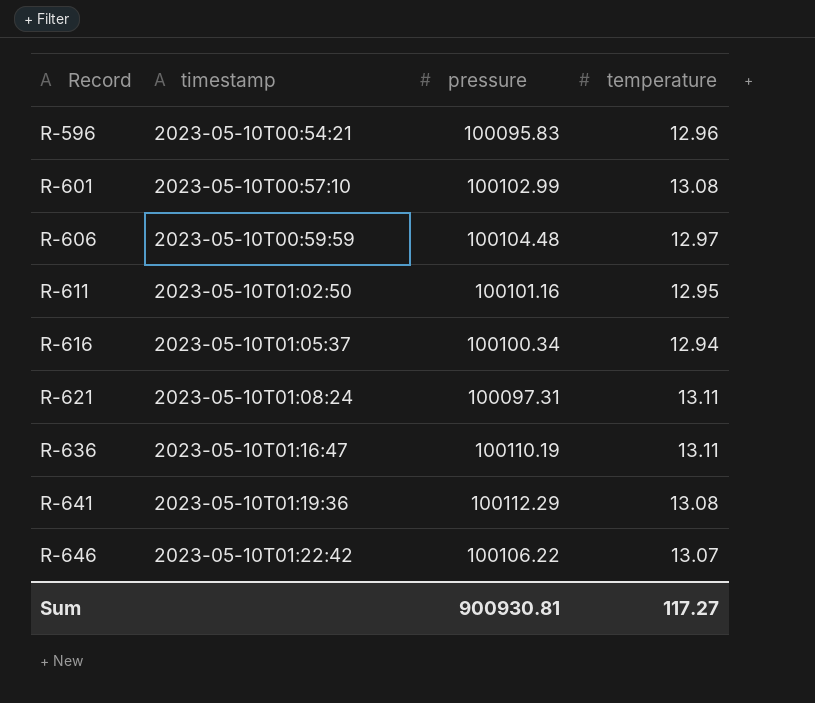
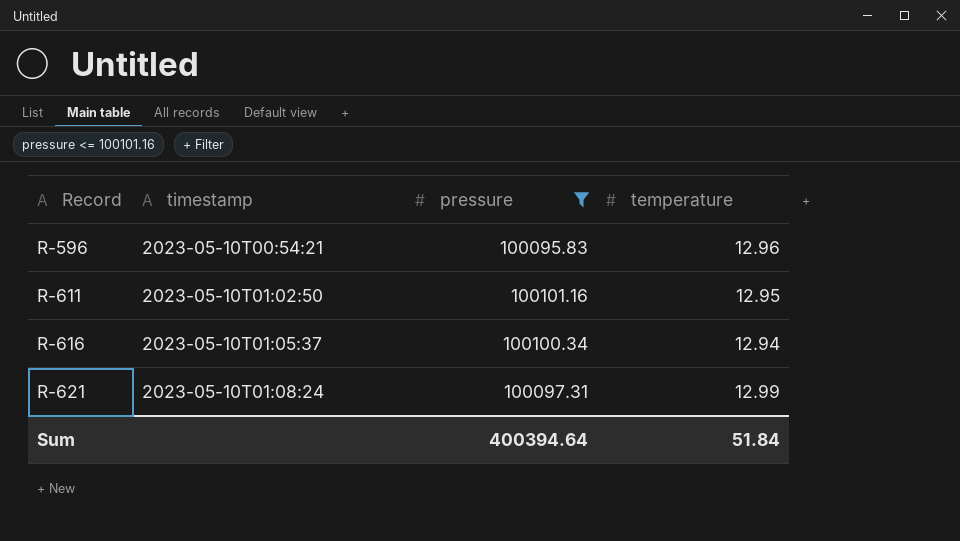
filter: none -> pressure <= 100101.16
R-621 | temperature: 13.11 -> 12.99
Sum | pressure: 900930.81 -> 400394.64
Sum | temperature: 117.27 -> 51.84

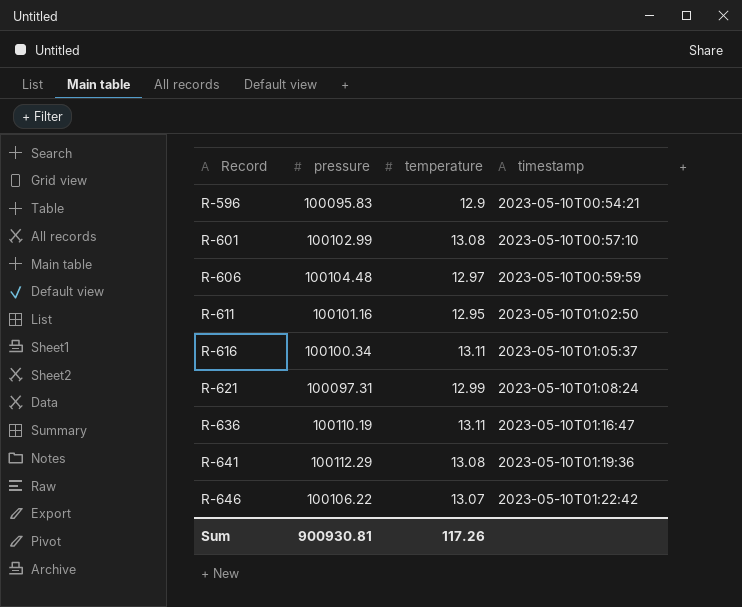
filter: pressure <= 100101.16 -> none
column timestamp | position: 2 -> 4
R-596 | temperature: 12.96 -> 12.9
R-616 | temperature: 12.94 -> 13.11
Sum | pressure: 400394.64 -> 900930.81
Sum | temperature: 51.84 -> 117.26

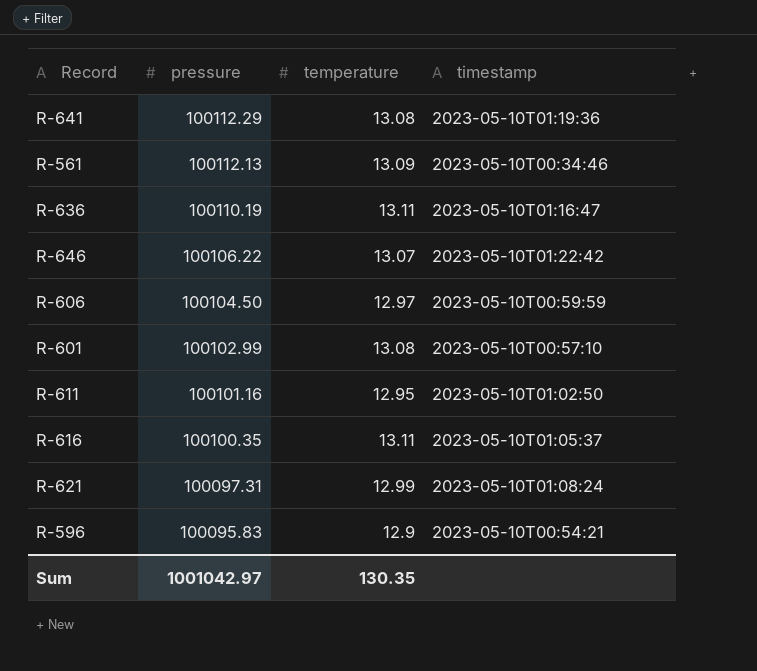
row order: Record ascending -> pressure descending
row R-561: none -> 100112.13 | 13.09 | 2023-05-10T00:34:46
R-606 | pressure: 100104.48 -> 100104.50
R-616 | pressure: 100100.34 -> 100100.35
Sum | pressure: 900930.81 -> 1001042.97
Sum | temperature: 117.26 -> 130.35

